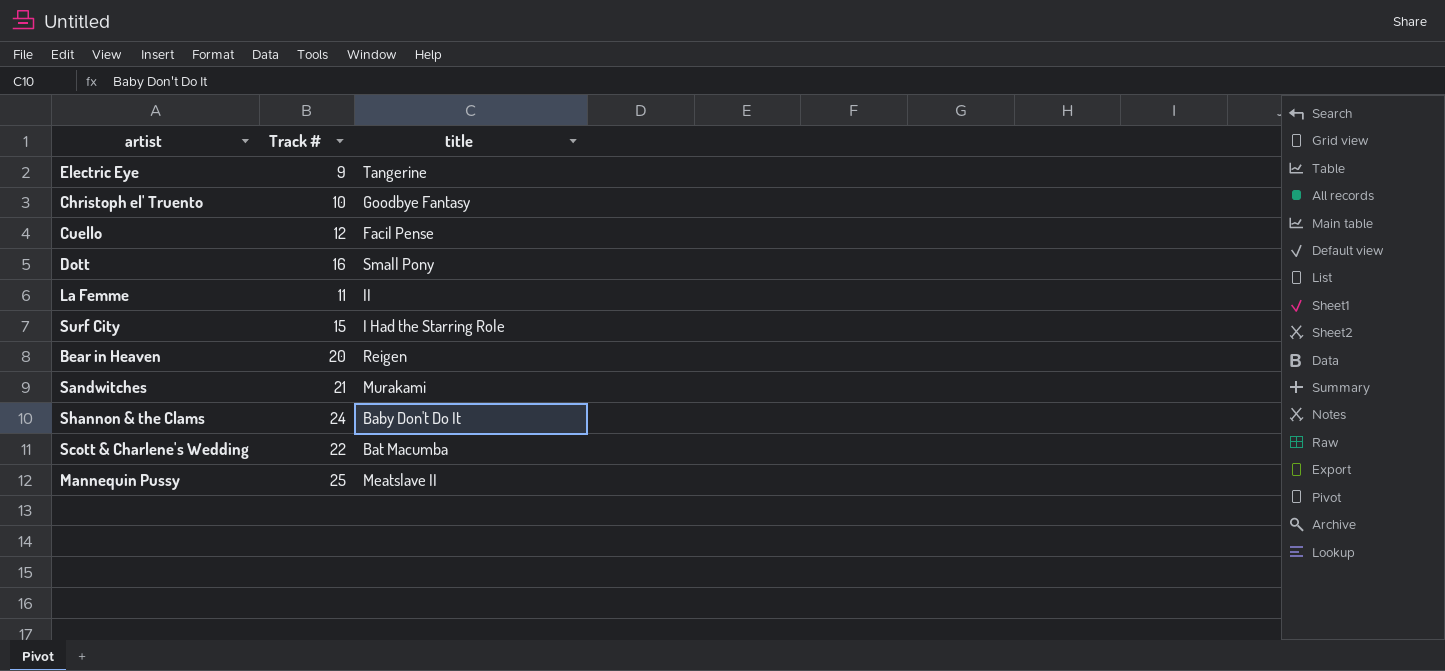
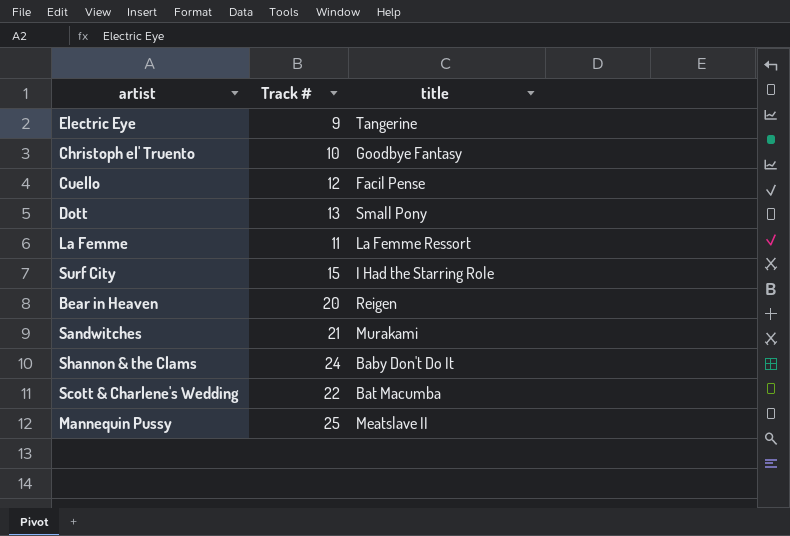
Dott | Track #: 16 -> 13
La Femme | title: II -> La Femme Ressort

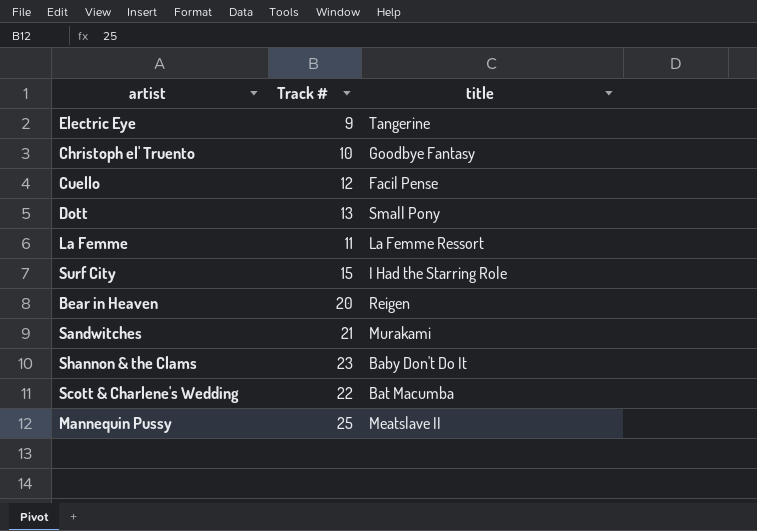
Shannon & the Clams | Track #: 24 -> 23

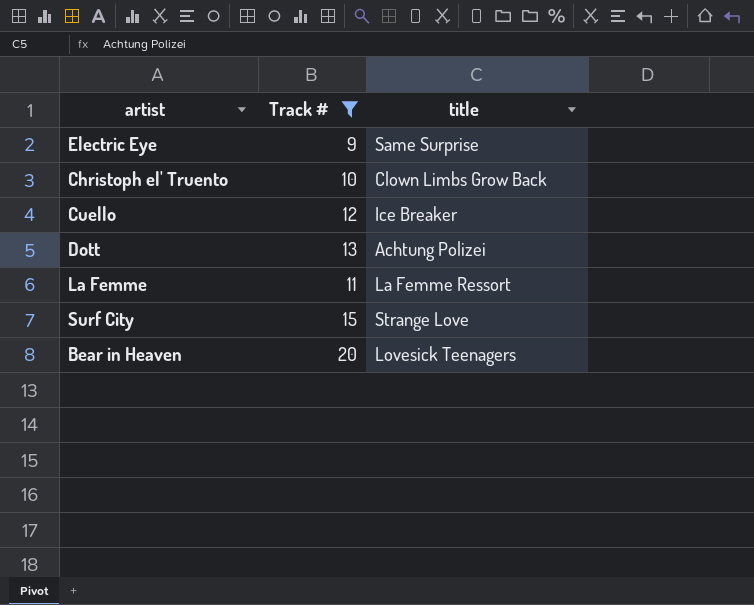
filter: none -> Track # <= 20
Electric Eye | title: Tangerine -> Same Surprise
Christoph el' Truento | title: Goodbye Fantasy -> Clown Limbs Grow Back
Cuello | title: Facil Pense -> Ice Breaker
Dott | title: Small Pony -> Achtung Polizei
Surf City | title: I Had the Starring Role -> Strange Love
Bear in Heaven | title: Reigen -> Lovesick Teenagers

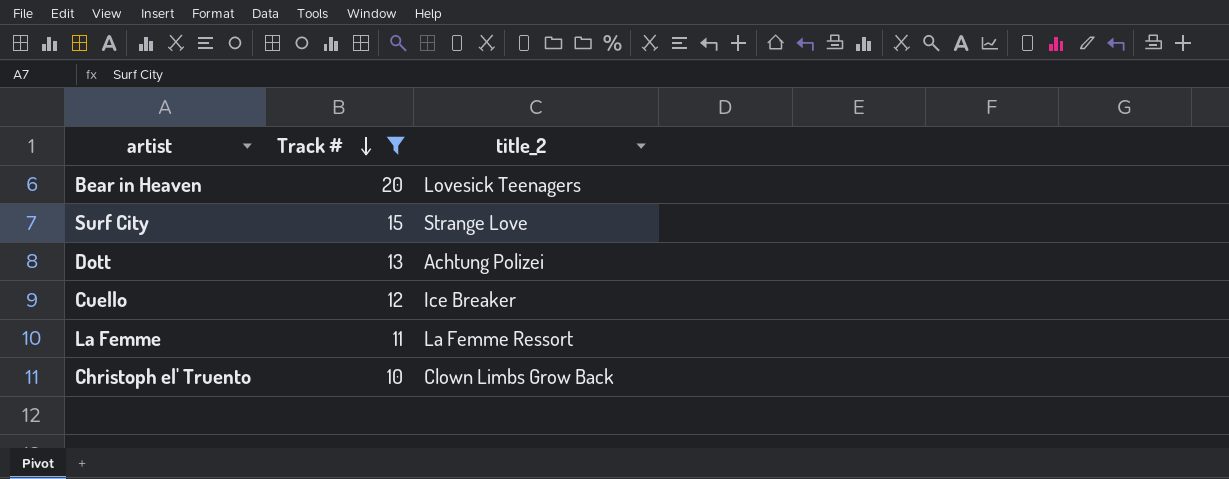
row order: none -> Track # descending
column name: title -> title_2
row Electric Eye: 9 | Same Surprise -> none

